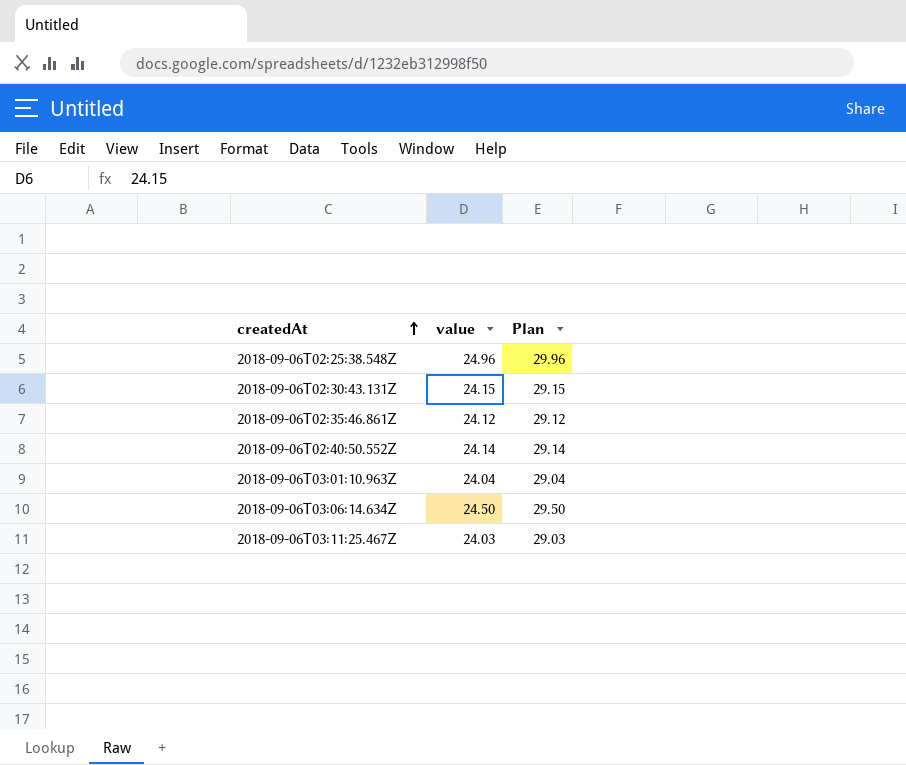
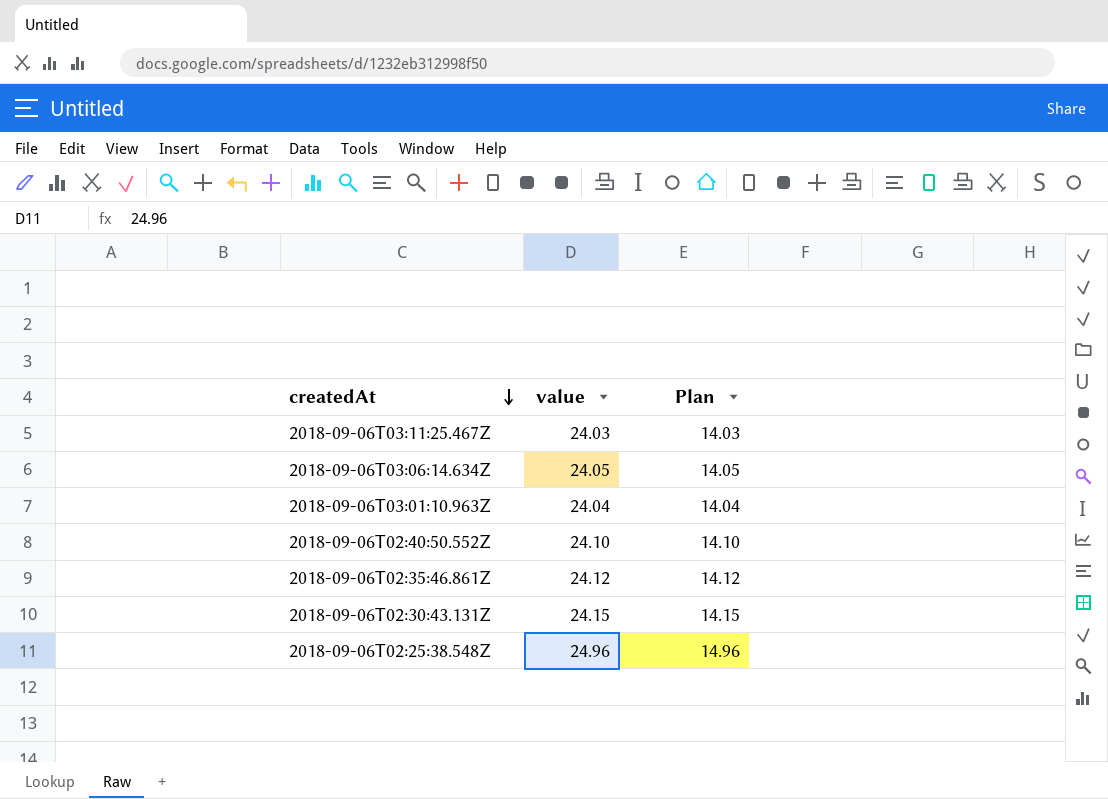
row order: createdAt ascending -> createdAt descending
column Plan | formula: [value] + 5 -> [value] - 10
2018-09-06T03:06:14.634Z | value: 24.50 -> 24.05
2018-09-06T02:40:50.552Z | value: 24.14 -> 24.10

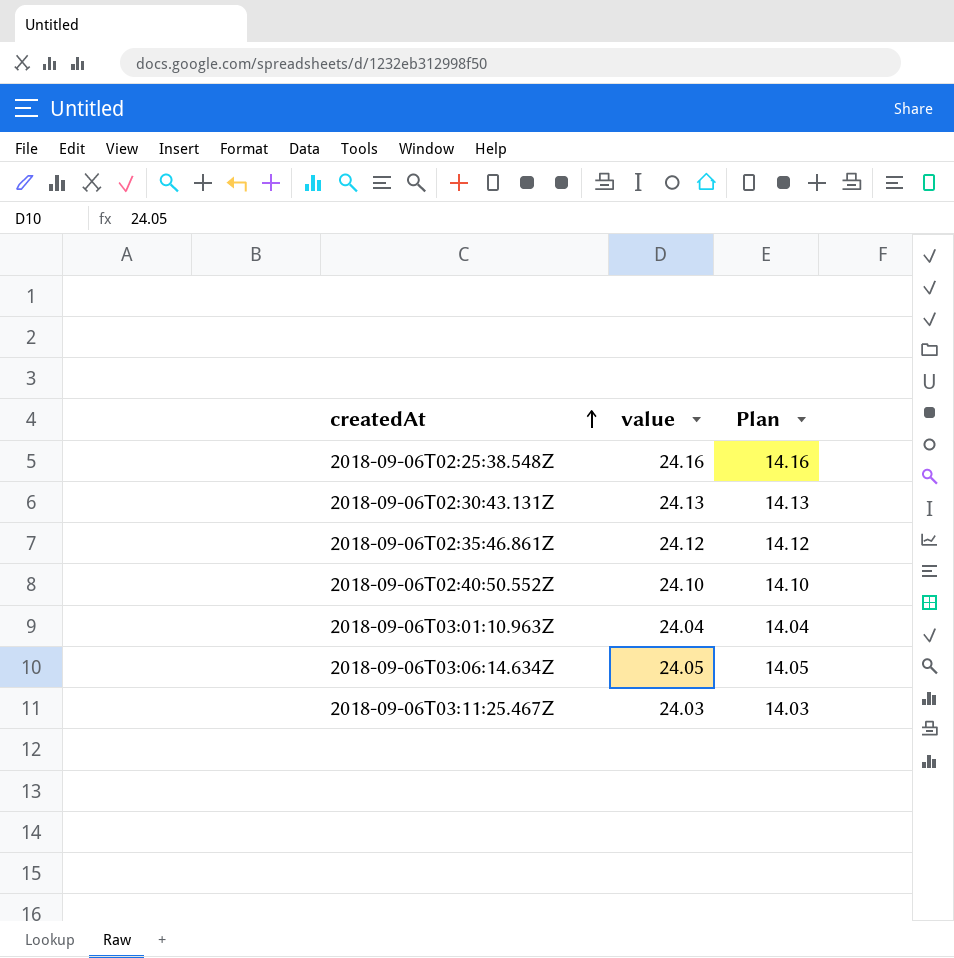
row order: createdAt descending -> createdAt ascending
2018-09-06T02:25:38.548Z | value: 24.96 -> 24.16
2018-09-06T02:25:38.548Z | Plan: 14.96 -> 14.16
2018-09-06T02:30:43.131Z | value: 24.15 -> 24.13
2018-09-06T02:30:43.131Z | Plan: 14.15 -> 14.13

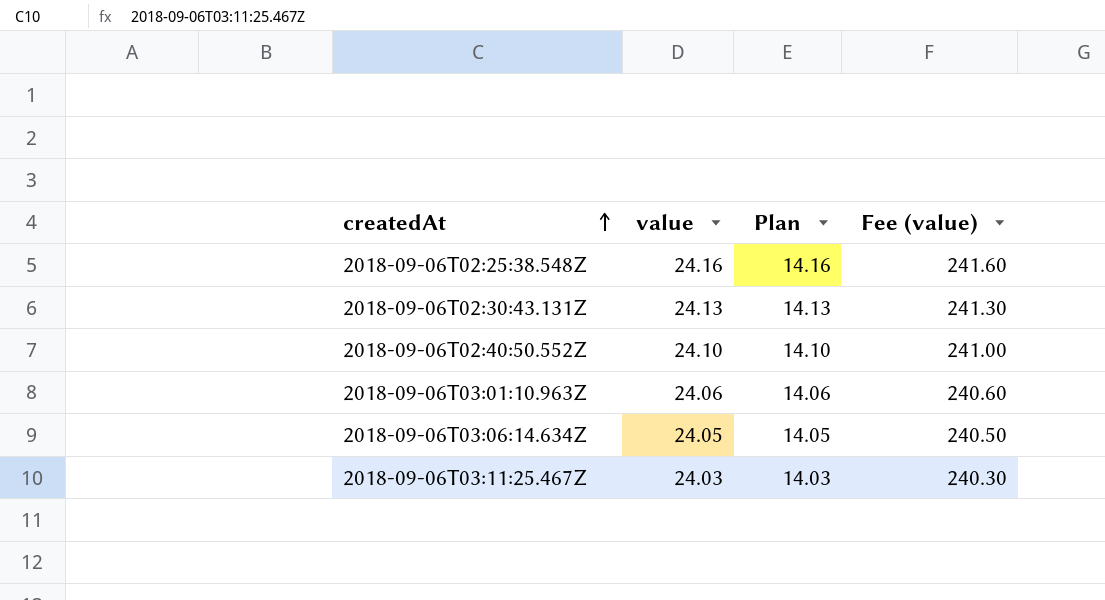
column Fee (value) | formula: none -> [value] * 10
row 2018-09-06T02:35:46.861Z: 24.12 | 14.12 -> none
2018-09-06T03:01:10.963Z | value: 24.04 -> 24.06
2018-09-06T03:01:10.963Z | Plan: 14.04 -> 14.06

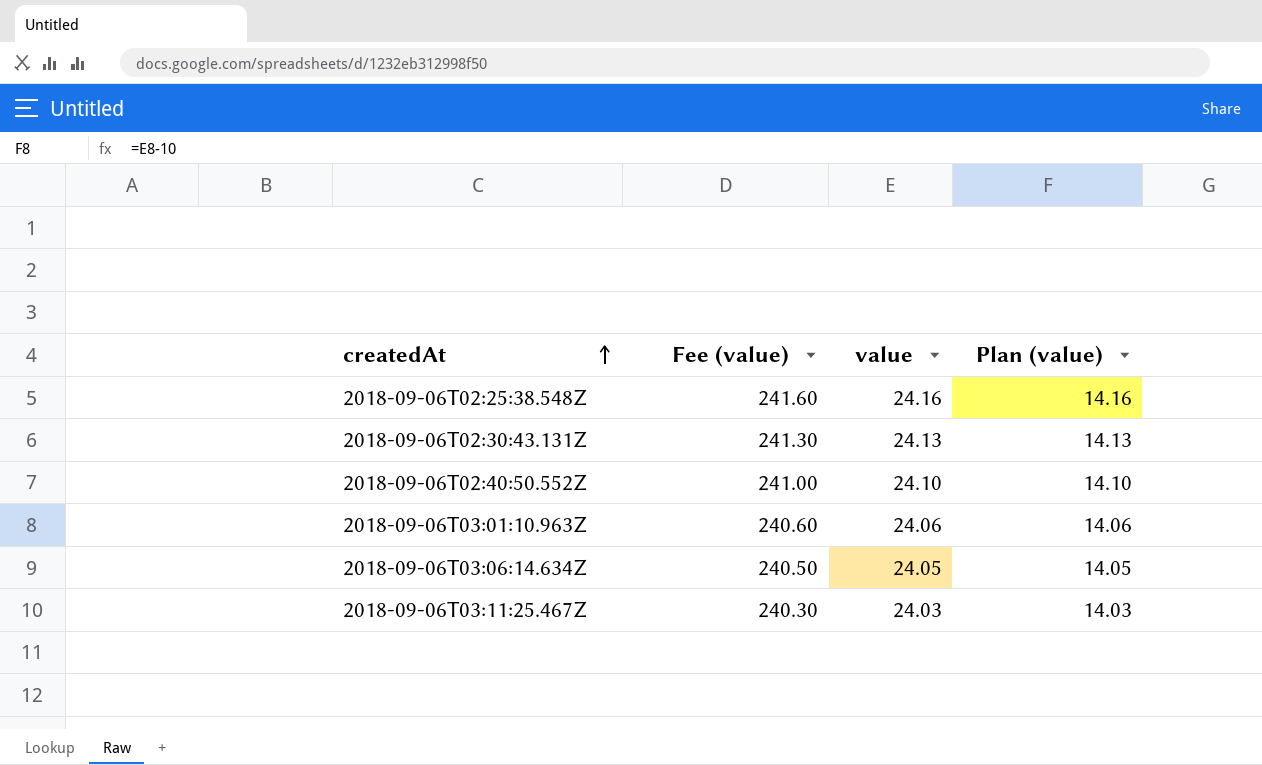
column Fee (value) | position: 4 -> 2
column name: Plan -> Plan (value)

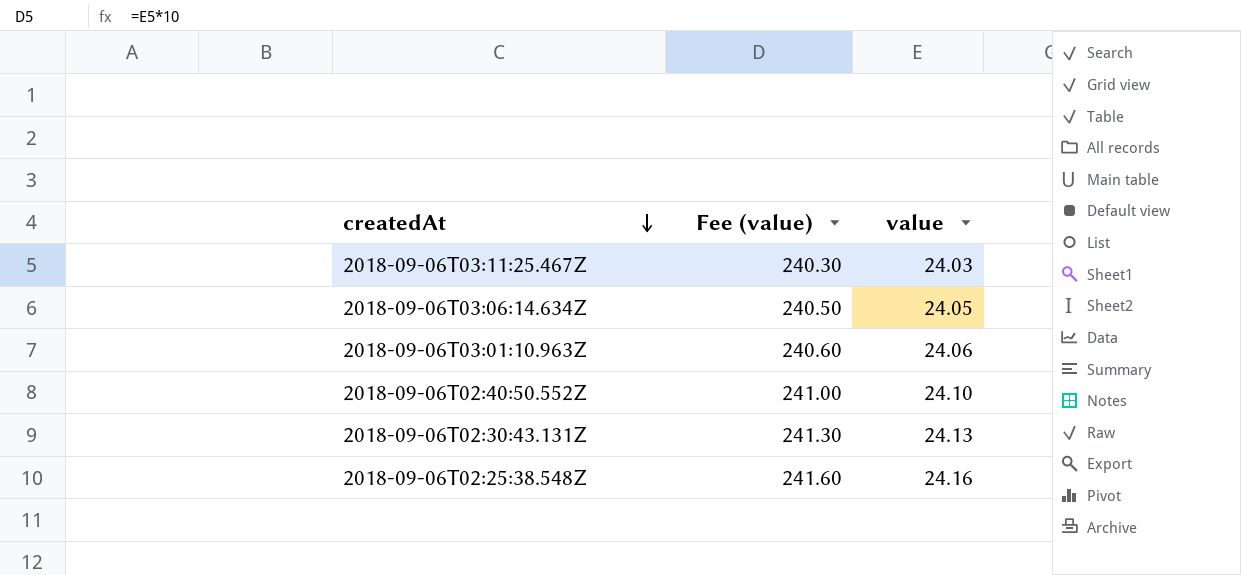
row order: createdAt ascending -> createdAt descending
column Plan (value) | formula: [value] - 10 -> none

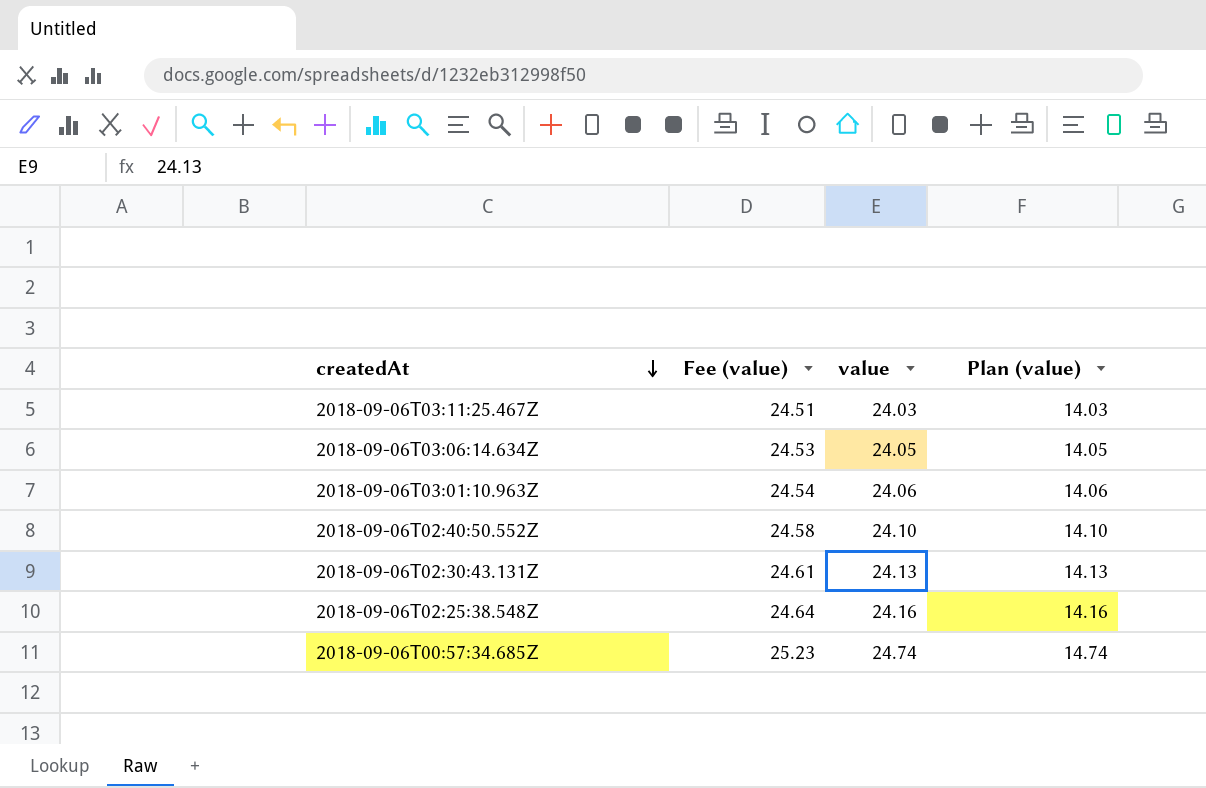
column Fee (value) | formula: [value] * 10 -> [value] * 1.02
column Plan (value) | formula: none -> [value] - 10
row 2018-09-06T00:57:34.685Z: none -> 25.23 | 24.74 | 14.74

